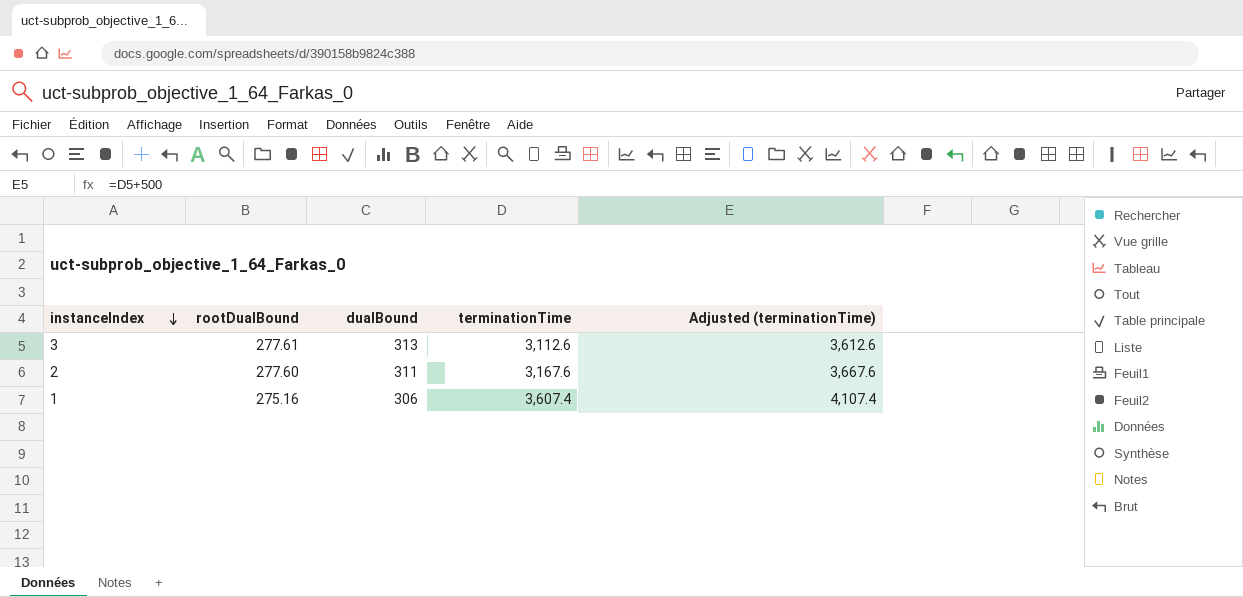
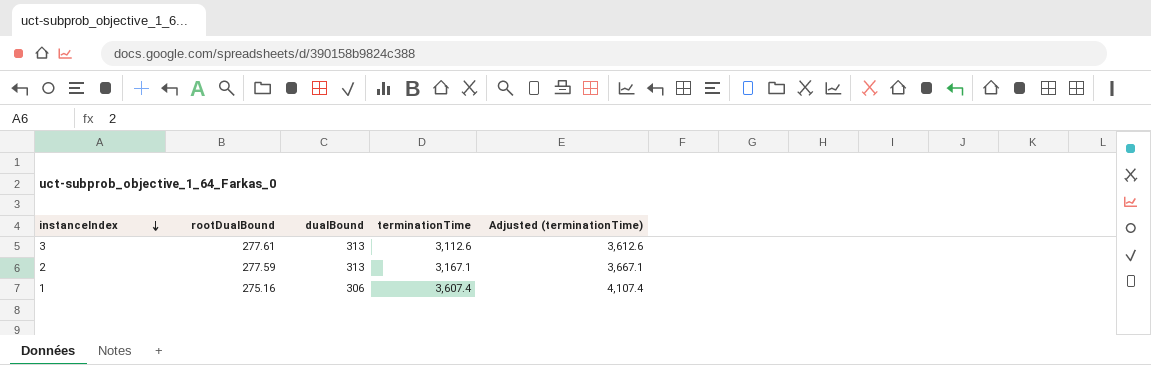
2 | rootDualBound: 277.60 -> 277.59
2 | dualBound: 311 -> 313
2 | terminationTime: 3,167.6 -> 3,167.1
2 | Adjusted (terminationTime): 3,667.6 -> 3,667.1

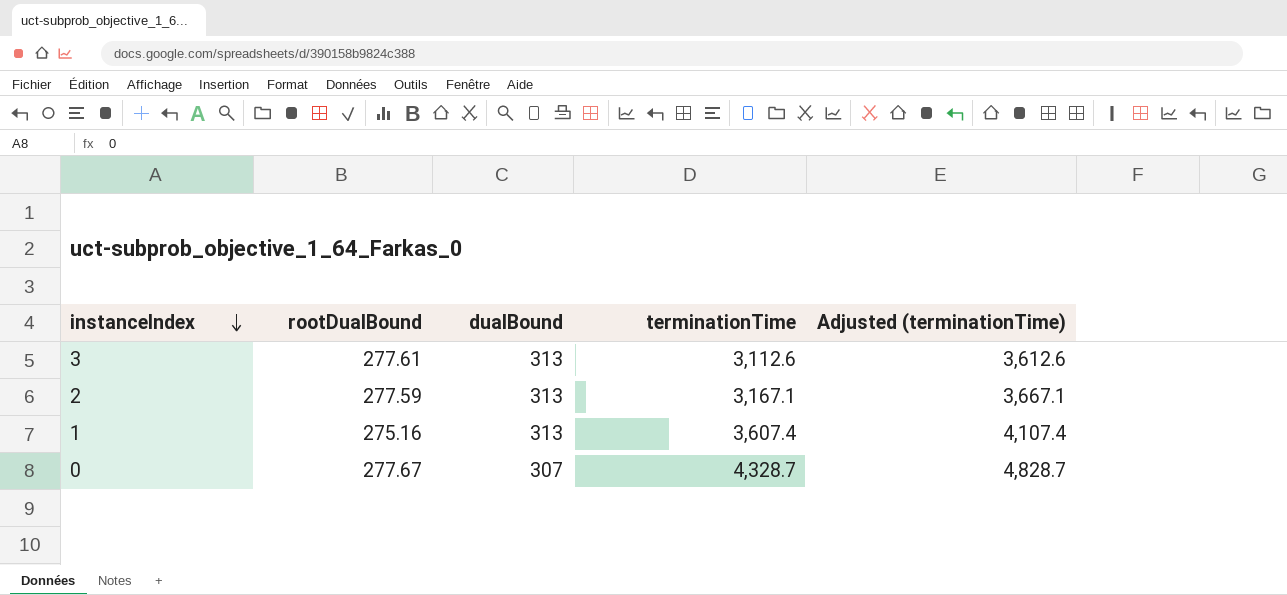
1 | dualBound: 306 -> 313
row 0: none -> 277.67 | 307 | 4,328.7 | 4,828.7

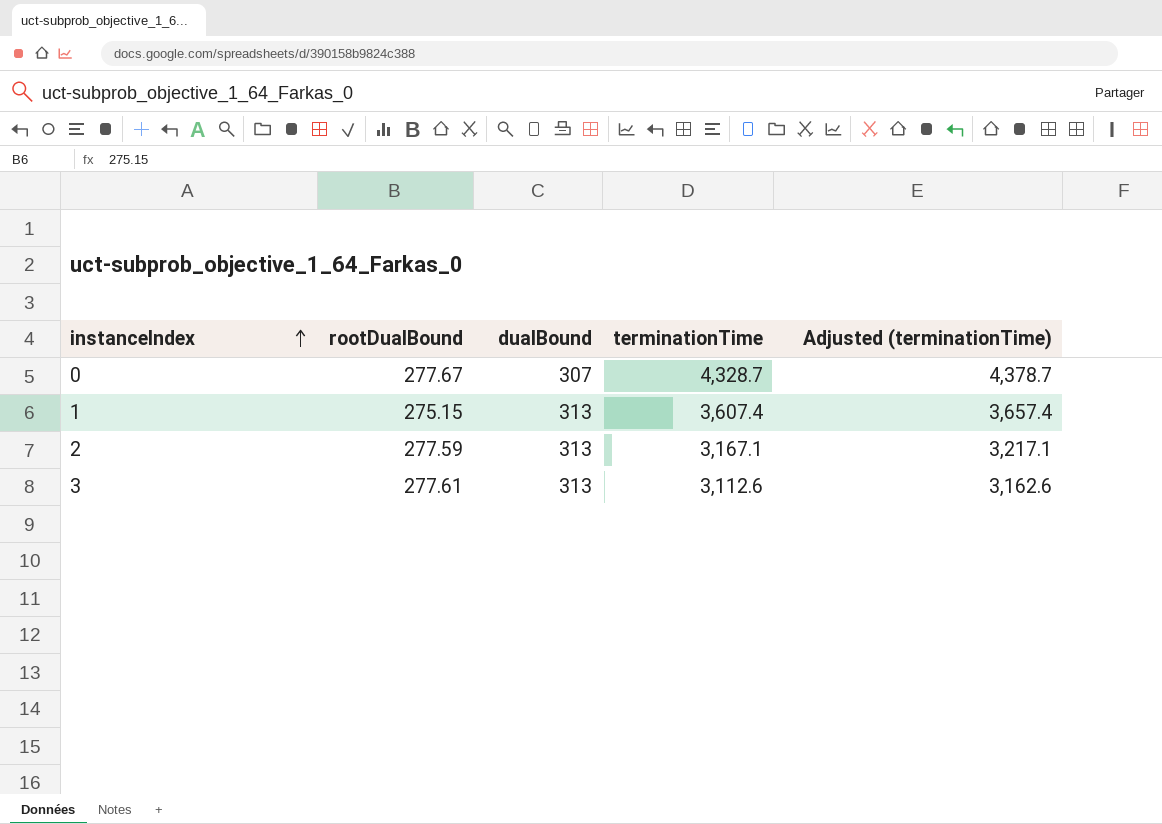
row order: instanceIndex descending -> instanceIndex ascending
column Adjusted (terminationTime) | formula: [terminationTime] + 500 -> [terminationTime] + 50
1 | rootDualBound: 275.16 -> 275.15

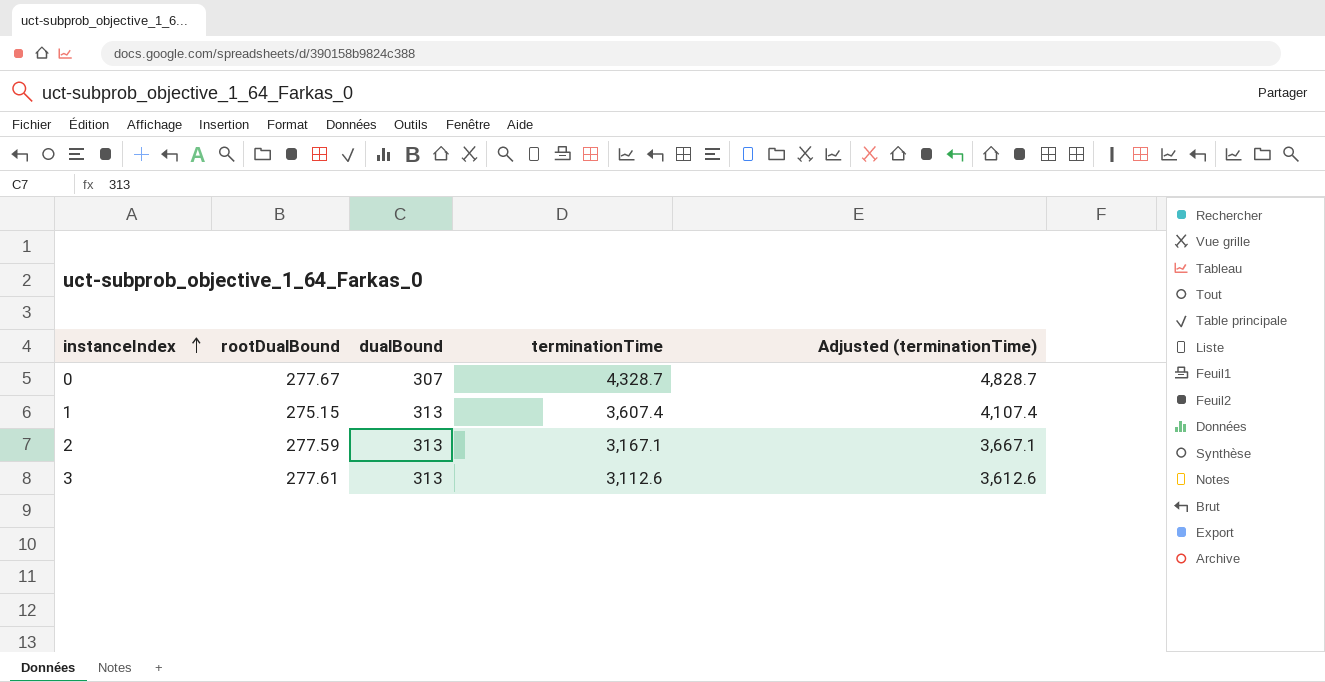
column Adjusted (terminationTime) | formula: [terminationTime] + 50 -> [terminationTime] + 500

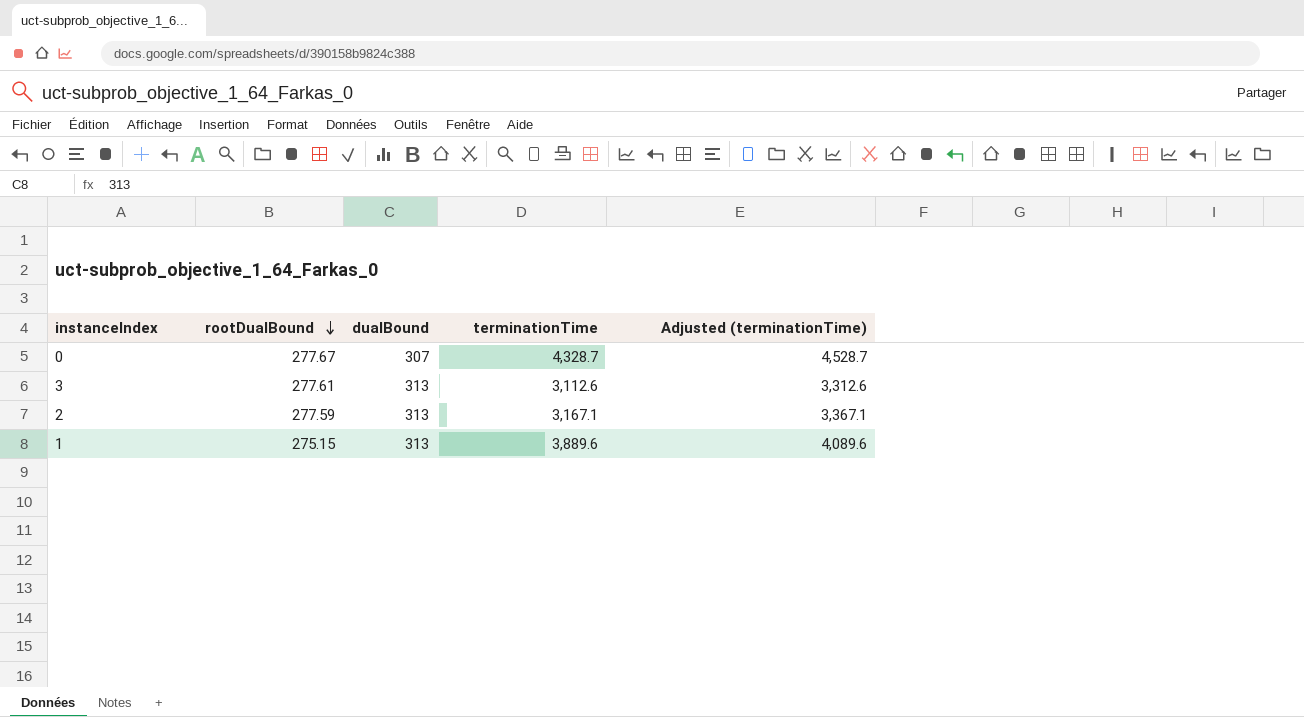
row order: instanceIndex ascending -> rootDualBound descending
column Adjusted (terminationTime) | formula: [terminationTime] + 500 -> [terminationTime] + 200
1 | terminationTime: 3,607.4 -> 3,889.6

